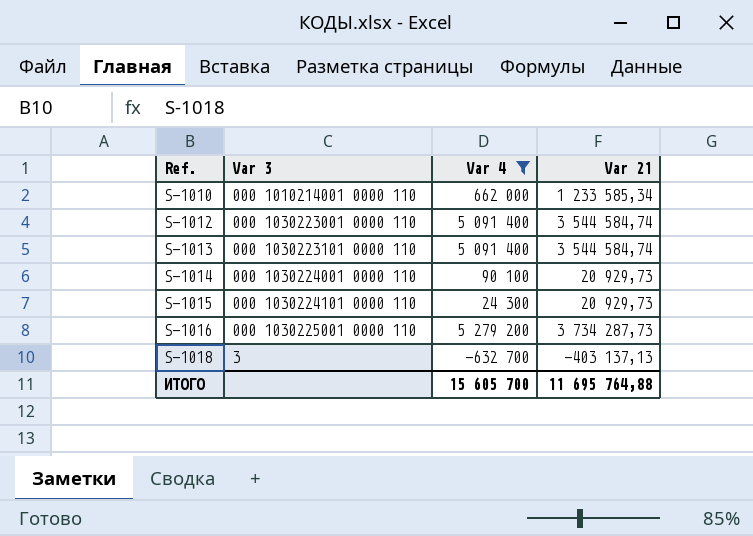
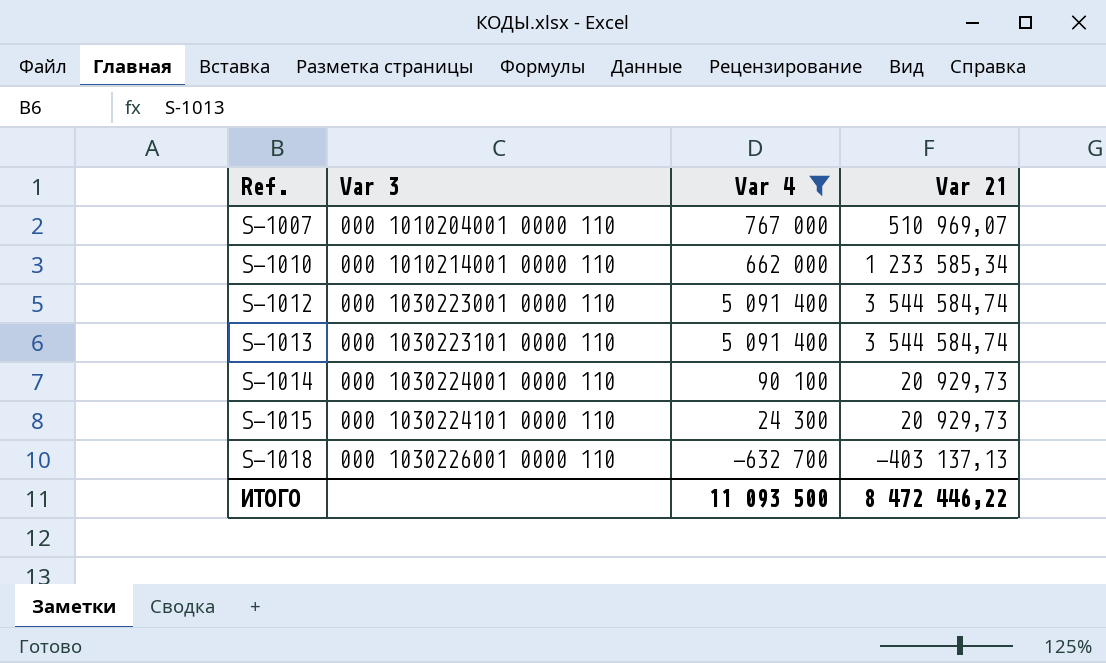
row S-1016: 000 1030225001 0000 110 | 5 279 200 | 3 734 287,73 -> none
row S-1007: none -> 000 1010204001 0000 110 | 767 000 | 510 969,07
S-1018 | Var 3: 3 -> 000 1030226001 0000 110
ИТОГО | Var 4: 15 605 700 -> 11 093 500
ИТОГО | Var 21: 11 695 764,88 -> 8 472 446,22

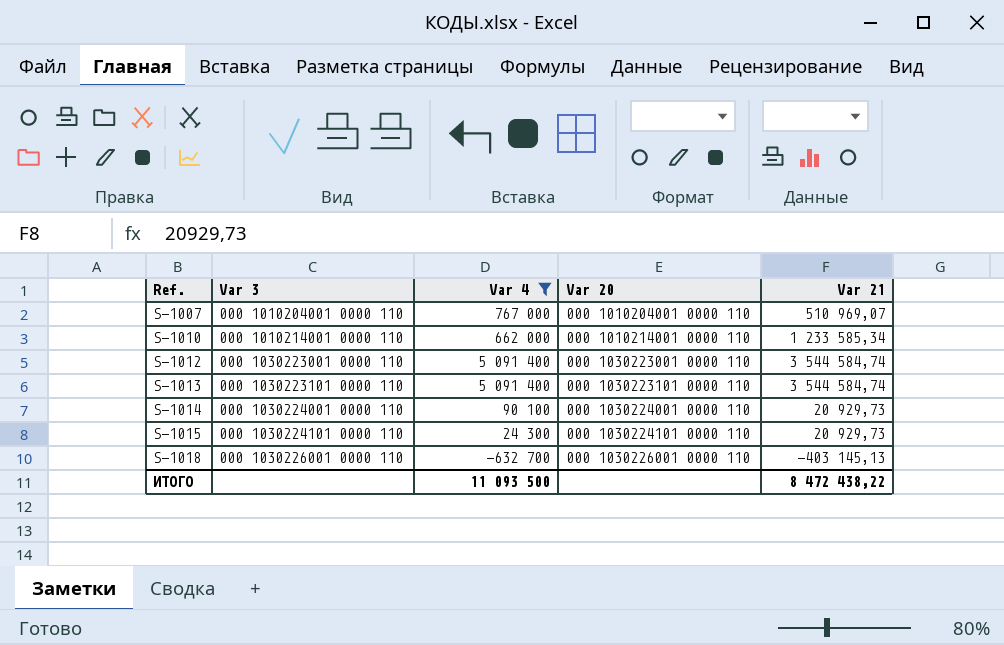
column Var 20 | position: none -> 4
S-1018 | Var 21: -403 137,13 -> -403 145,13
ИТОГО | Var 21: 8 472 446,22 -> 8 472 438,22

